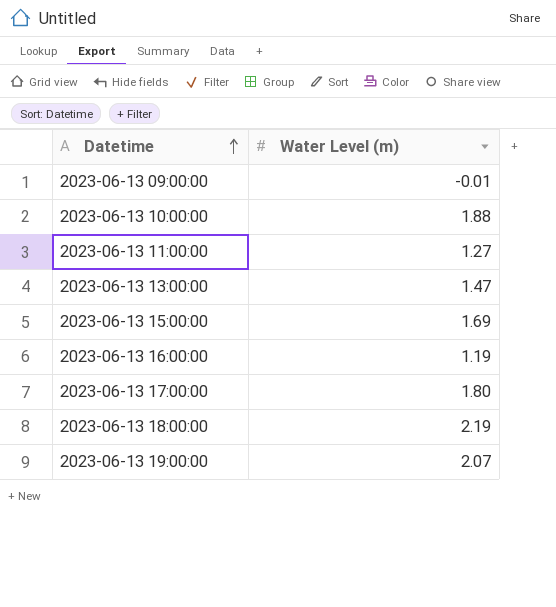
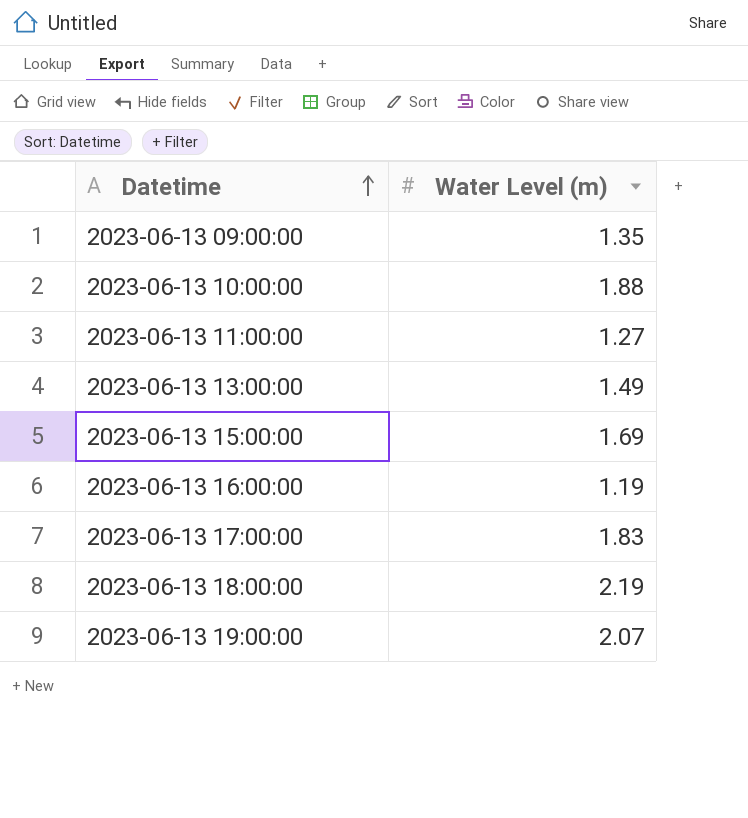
2023-06-13 09:00:00 | Water Level (m): -0.01 -> 1.35
2023-06-13 13:00:00 | Water Level (m): 1.47 -> 1.49
2023-06-13 17:00:00 | Water Level (m): 1.80 -> 1.83

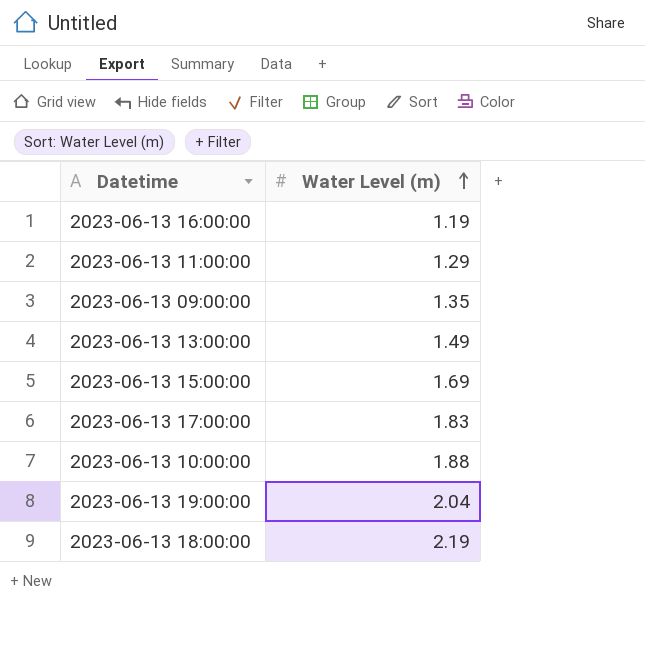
row order: Datetime ascending -> Water Level (m) ascending
2023-06-13 11:00:00 | Water Level (m): 1.27 -> 1.29
2023-06-13 19:00:00 | Water Level (m): 2.07 -> 2.04

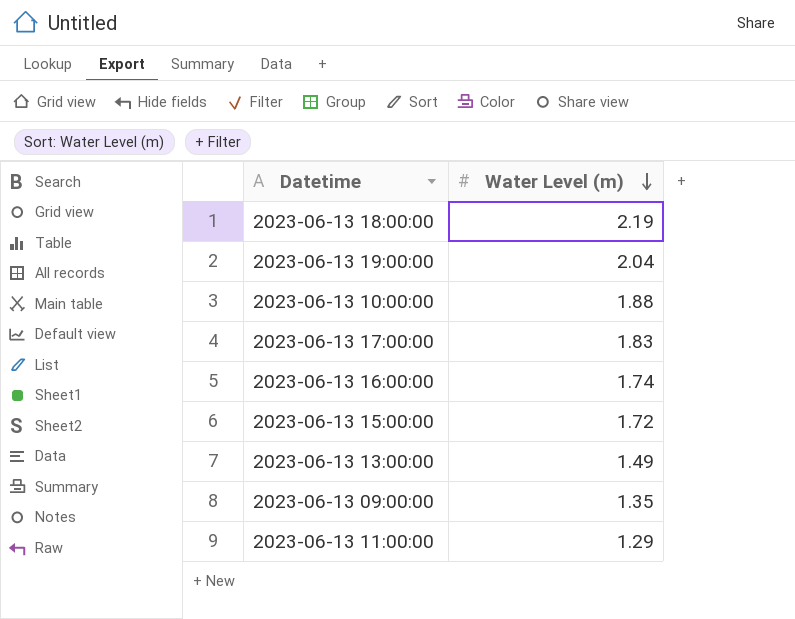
row order: Water Level (m) ascending -> Water Level (m) descending
2023-06-13 16:00:00 | Water Level (m): 1.19 -> 1.74
2023-06-13 15:00:00 | Water Level (m): 1.69 -> 1.72

